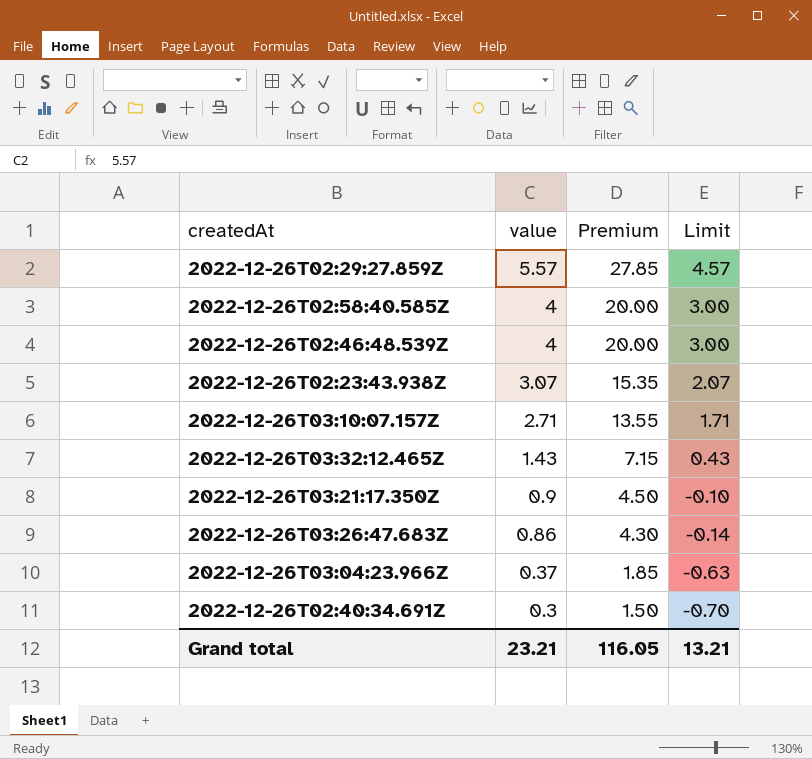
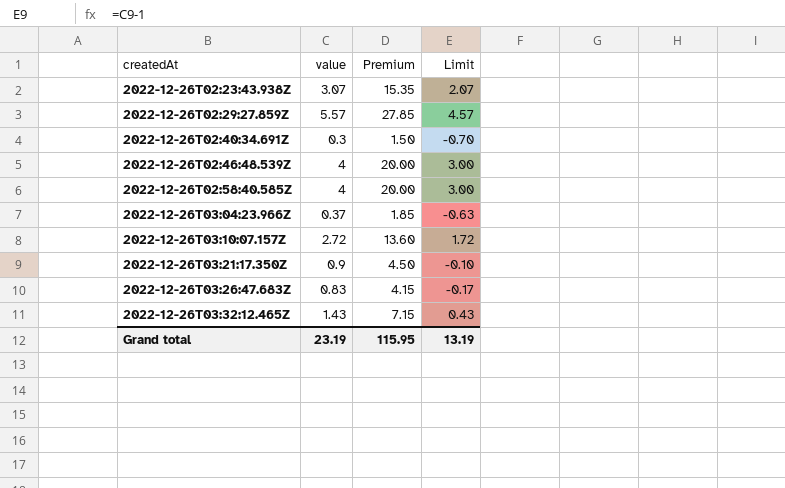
row order: value descending -> createdAt ascending
2022-12-26T03:10:07.157Z | value: 2.71 -> 2.72
2022-12-26T03:10:07.157Z | Premium: 13.55 -> 13.60
2022-12-26T03:10:07.157Z | Limit: 1.71 -> 1.72
2022-12-26T03:26:47.683Z | value: 0.86 -> 0.83
2022-12-26T03:26:47.683Z | Premium: 4.30 -> 4.15
2022-12-26T03:26:47.683Z | Limit: -0.14 -> -0.17
Grand total | value: 23.21 -> 23.19
Grand total | Premium: 116.05 -> 115.95
Grand total | Limit: 13.21 -> 13.19

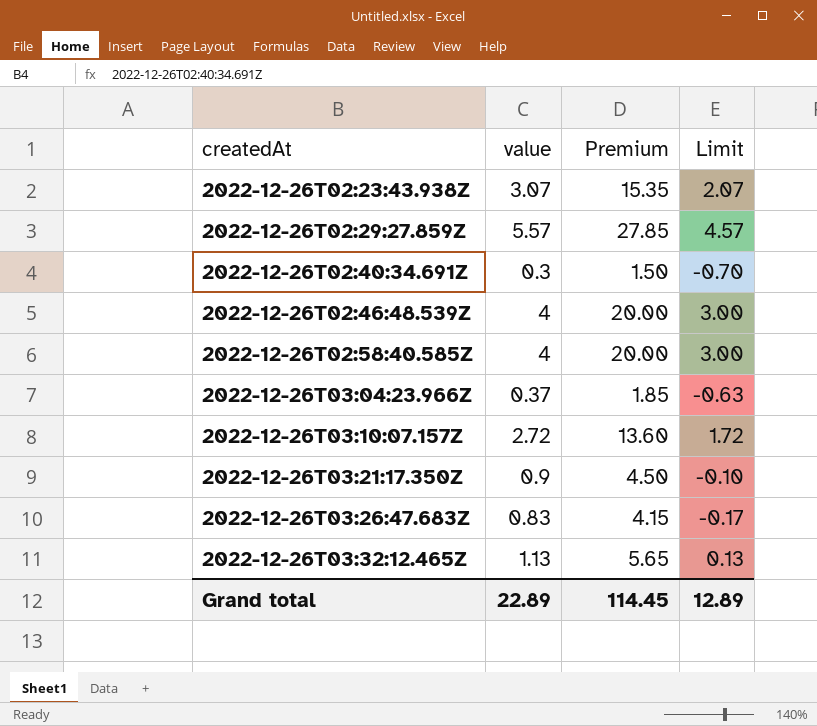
2022-12-26T03:32:12.465Z | value: 1.43 -> 1.13
2022-12-26T03:32:12.465Z | Premium: 7.15 -> 5.65
2022-12-26T03:32:12.465Z | Limit: 0.43 -> 0.13
Grand total | value: 23.19 -> 22.89
Grand total | Premium: 115.95 -> 114.45
Grand total | Limit: 13.19 -> 12.89

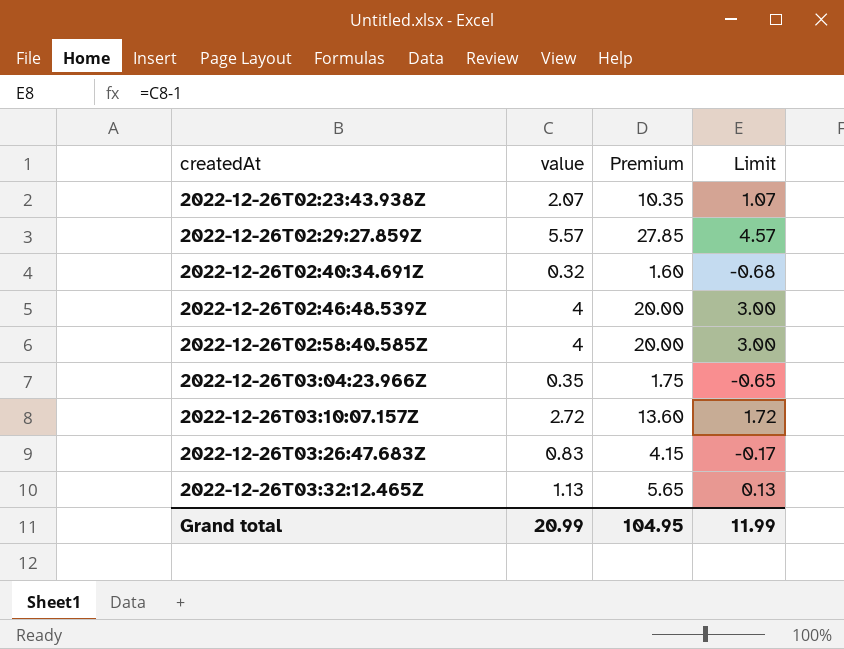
row 2022-12-26T03:21:17.350Z: 0.9 | 4.50 | -0.10 -> none
2022-12-26T02:23:43.938Z | value: 3.07 -> 2.07
2022-12-26T02:23:43.938Z | Premium: 15.35 -> 10.35
2022-12-26T02:23:43.938Z | Limit: 2.07 -> 1.07
2022-12-26T02:40:34.691Z | value: 0.3 -> 0.32
2022-12-26T02:40:34.691Z | Premium: 1.50 -> 1.60
2022-12-26T02:40:34.691Z | Limit: -0.70 -> -0.68
2022-12-26T03:04:23.966Z | value: 0.37 -> 0.35
2022-12-26T03:04:23.966Z | Premium: 1.85 -> 1.75
2022-12-26T03:04:23.966Z | Limit: -0.63 -> -0.65
Grand total | value: 22.89 -> 20.99
Grand total | Premium: 114.45 -> 104.95
Grand total | Limit: 12.89 -> 11.99

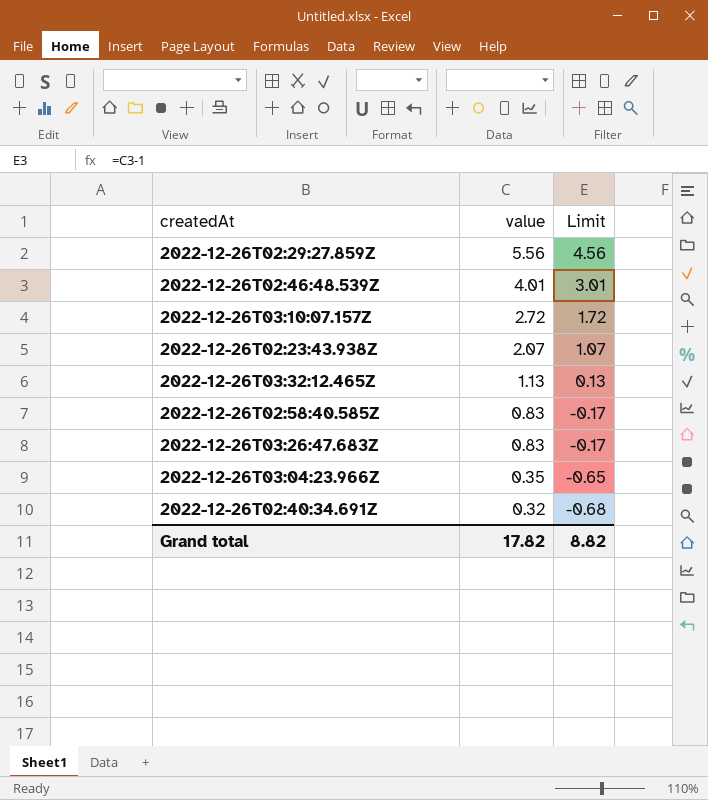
row order: createdAt ascending -> value descending
column Premium | formula: [value] * 5 -> none
2022-12-26T02:29:27.859Z | value: 5.57 -> 5.56
2022-12-26T02:29:27.859Z | Limit: 4.57 -> 4.56
2022-12-26T02:46:48.539Z | value: 4 -> 4.01
2022-12-26T02:46:48.539Z | Limit: 3.00 -> 3.01
2022-12-26T02:58:40.585Z | value: 4 -> 0.83
2022-12-26T02:58:40.585Z | Limit: 3.00 -> -0.17
Grand total | value: 20.99 -> 17.82
Grand total | Limit: 11.99 -> 8.82

